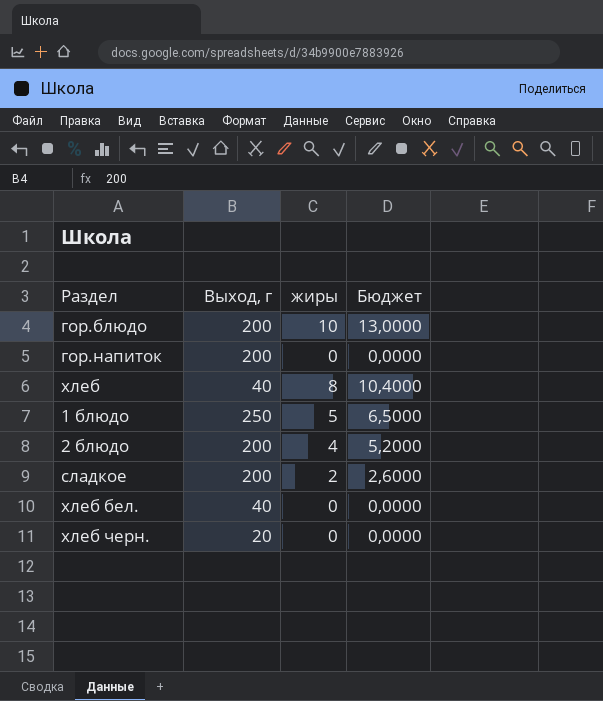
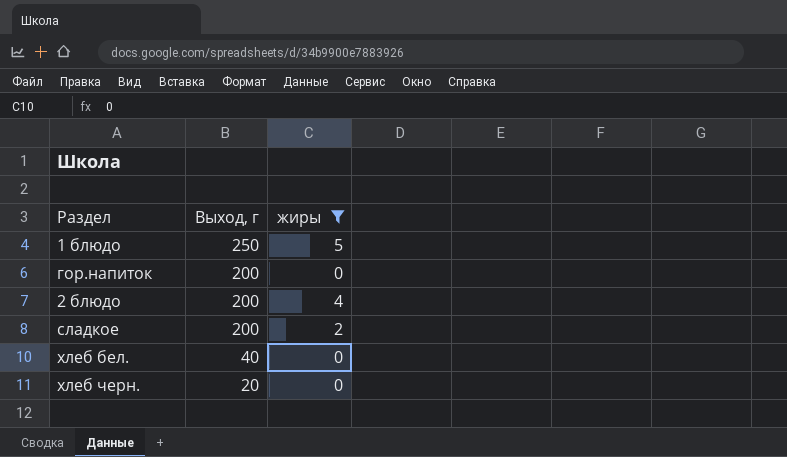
filter: none -> жиры <= 5
row order: none -> Выход, г descending
column Бюджет | formula: [жиры] * 1,3 -> none

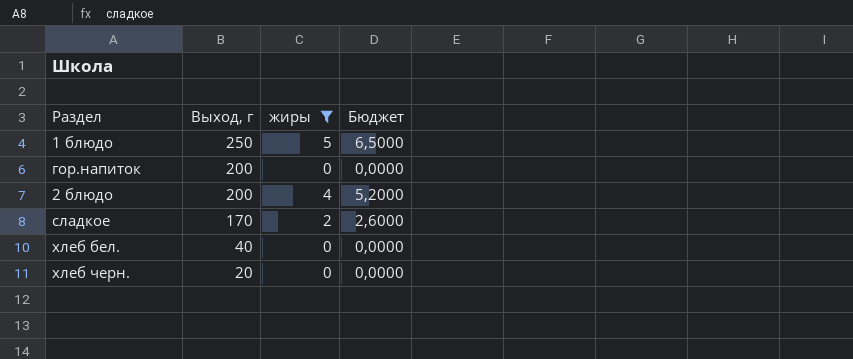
column Бюджет | formula: none -> [жиры] * 1,3
сладкое | Выход, г: 200 -> 170

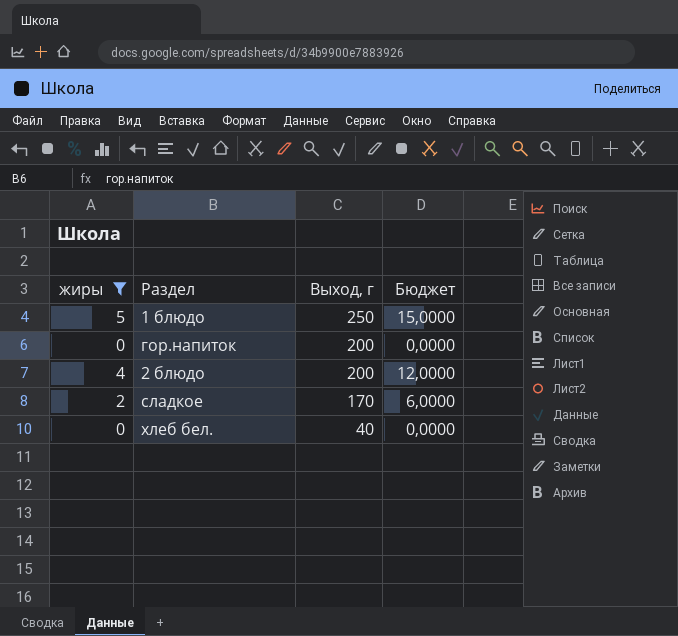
column жиры | position: 3 -> 1
column Бюджет | formula: [жиры] * 1,3 -> [жиры] * 3
row хлеб черн.: 20 | 0 | 0,0000 -> none

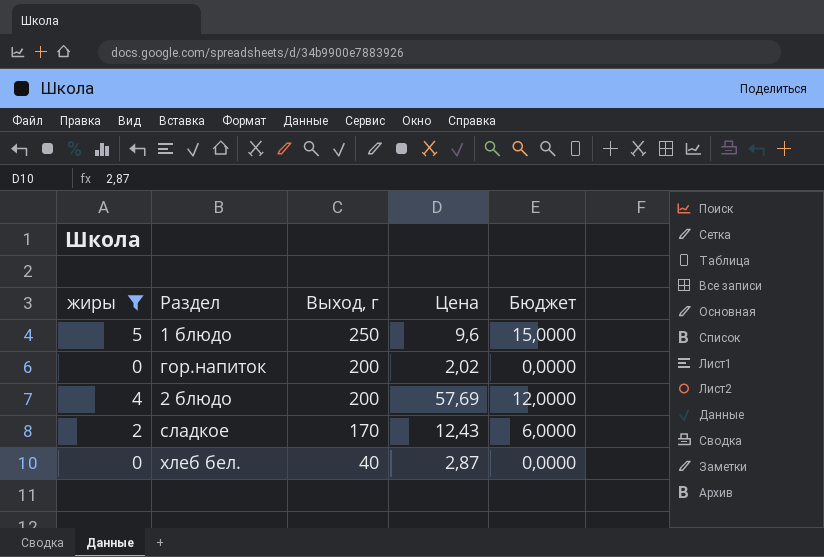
column Цена | position: none -> 4

